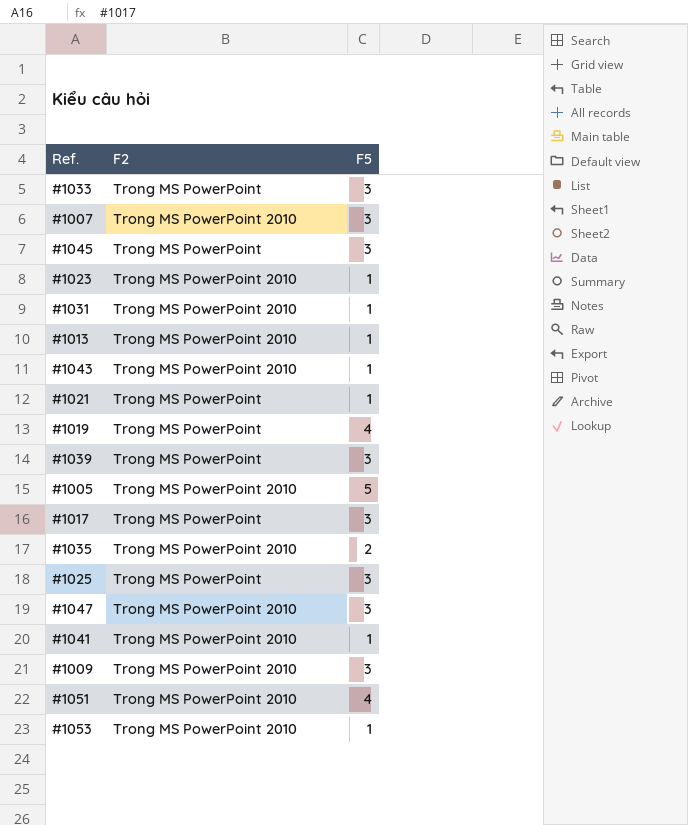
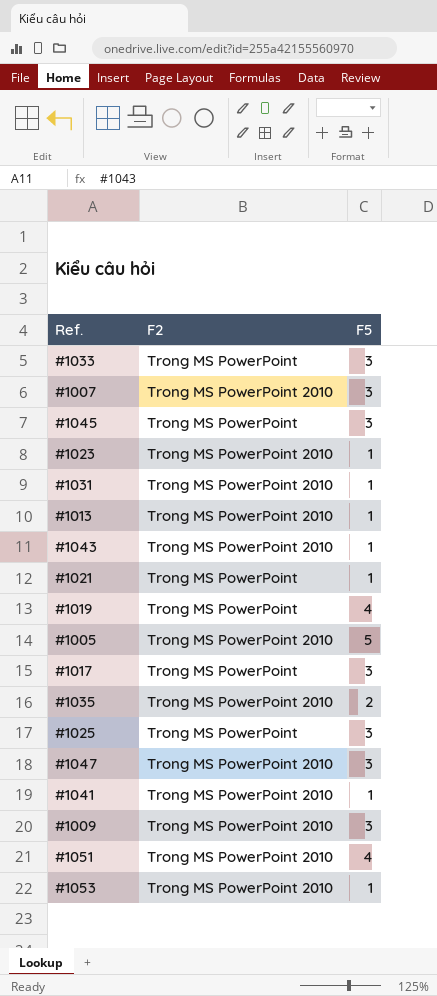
row #1039: Trong MS PowerPoint | 3 -> none

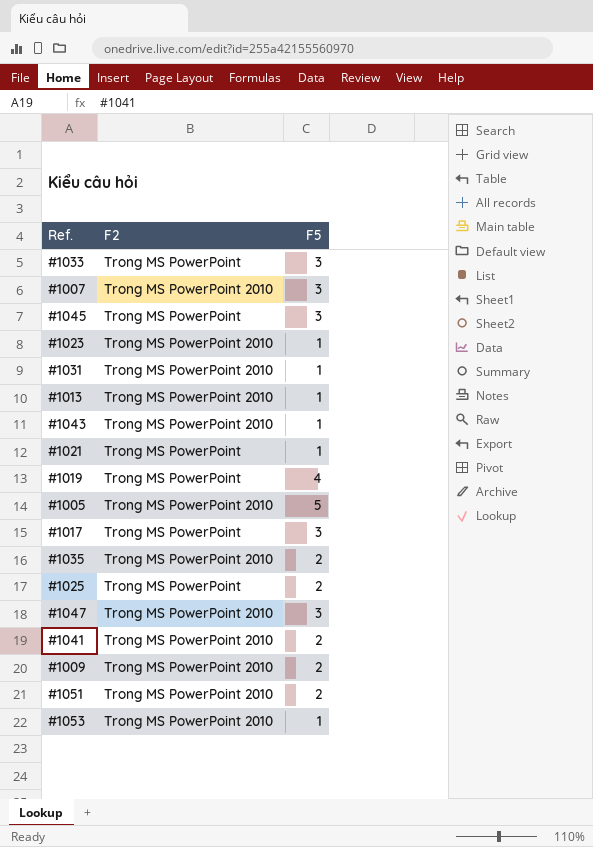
#1025 | F5: 3 -> 2
#1041 | F5: 1 -> 2
#1009 | F5: 3 -> 2
#1051 | F5: 4 -> 2

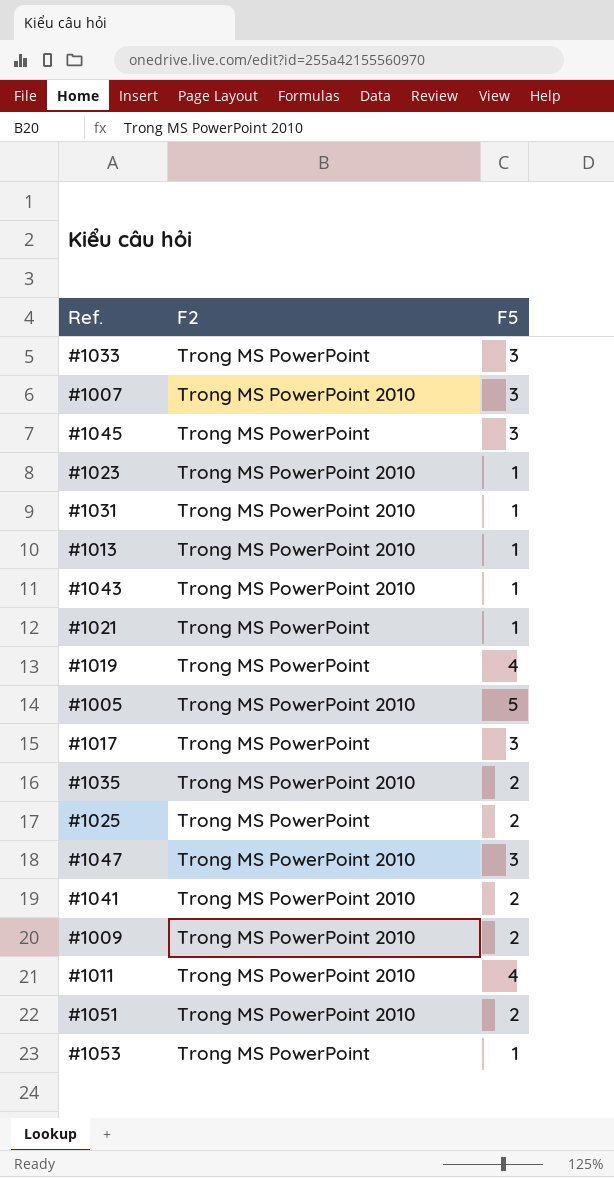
row #1011: none -> Trong MS PowerPoint 2010 | 4
#1053 | F2: Trong MS PowerPoint 2010 -> Trong MS PowerPoint

